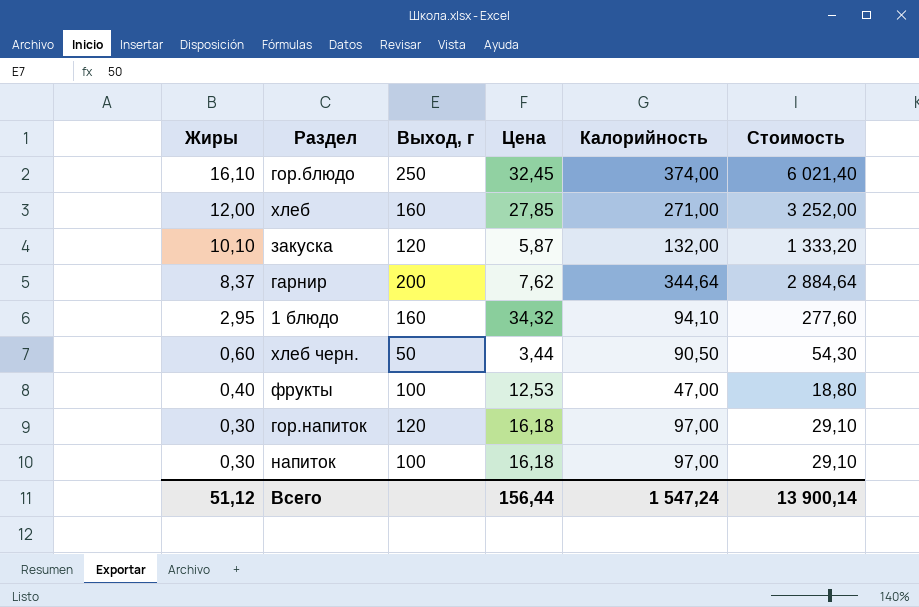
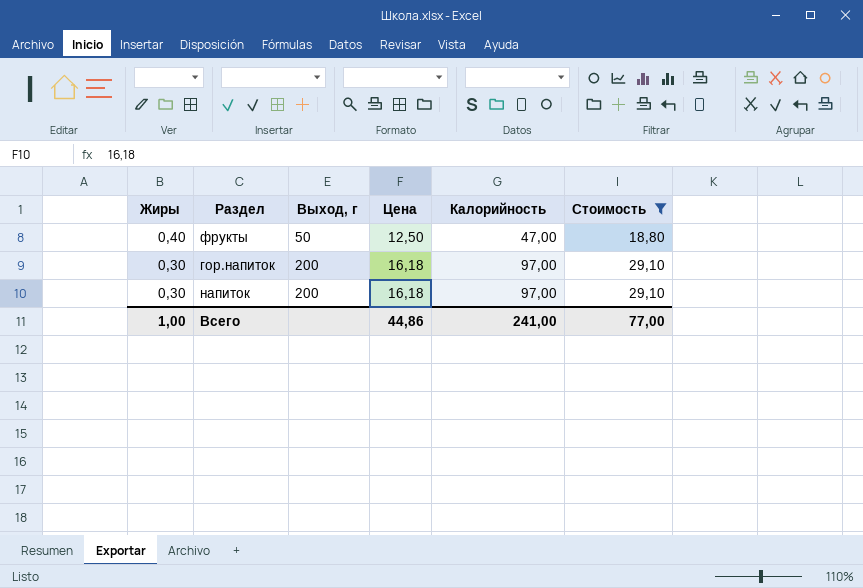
filter: none -> Стоимость <= 29,10
фрукты | Выход, г: 100 -> 50
фрукты | Цена: 12,53 -> 12,50
гор.напиток | Выход, г: 120 -> 200
напиток | Выход, г: 100 -> 200
Всего | Жиры: 51,12 -> 1,00
Всего | Цена: 156,44 -> 44,86
Всего | Калорийность: 1 547,24 -> 241,00
Всего | Стоимость: 13 900,14 -> 77,00

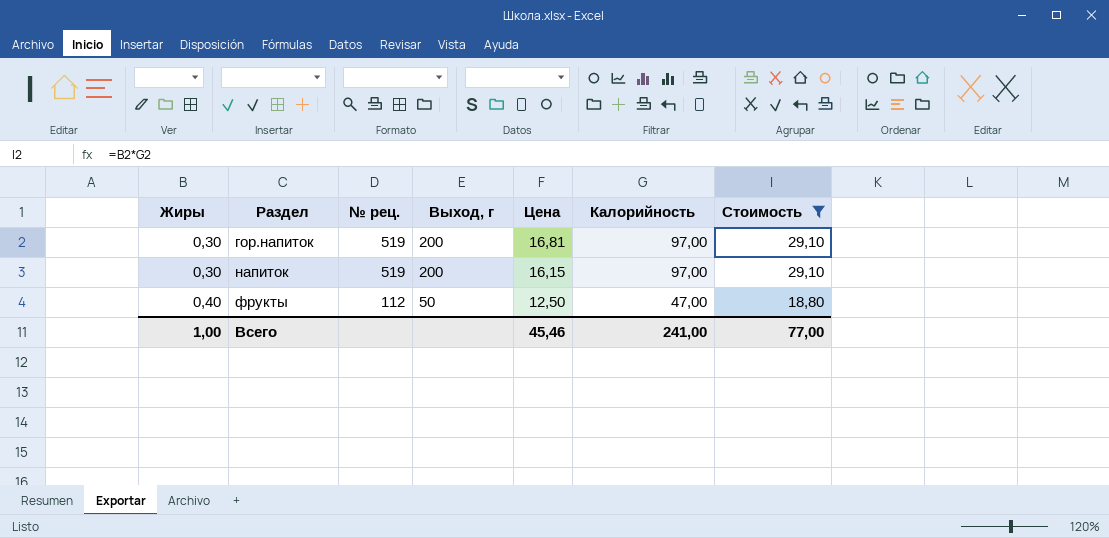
row order: Жиры descending -> Жиры ascending
column № рец. | position: none -> 3
гор.напиток | Цена: 16,18 -> 16,81
напиток | Цена: 16,18 -> 16,15
Всего | Цена: 44,86 -> 45,46

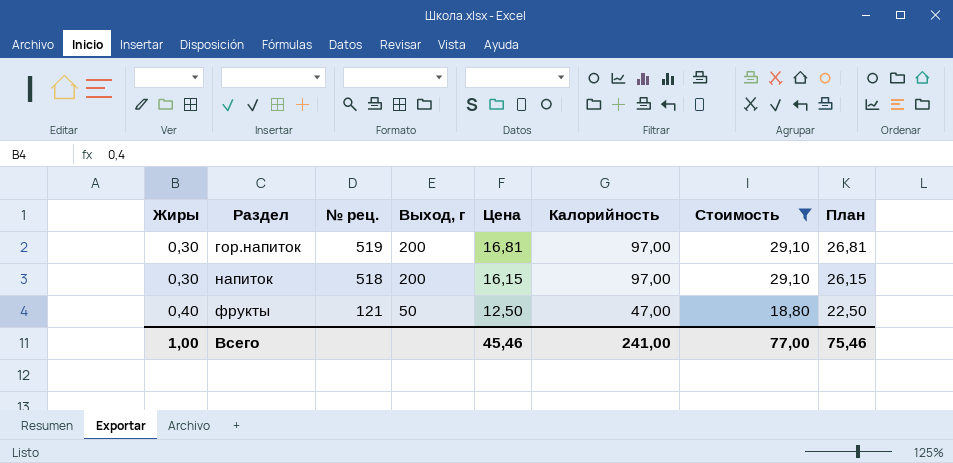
column План | formula: none -> [Цена] + 10
напиток | № рец.: 519 -> 518
фрукты | № рец.: 112 -> 121

